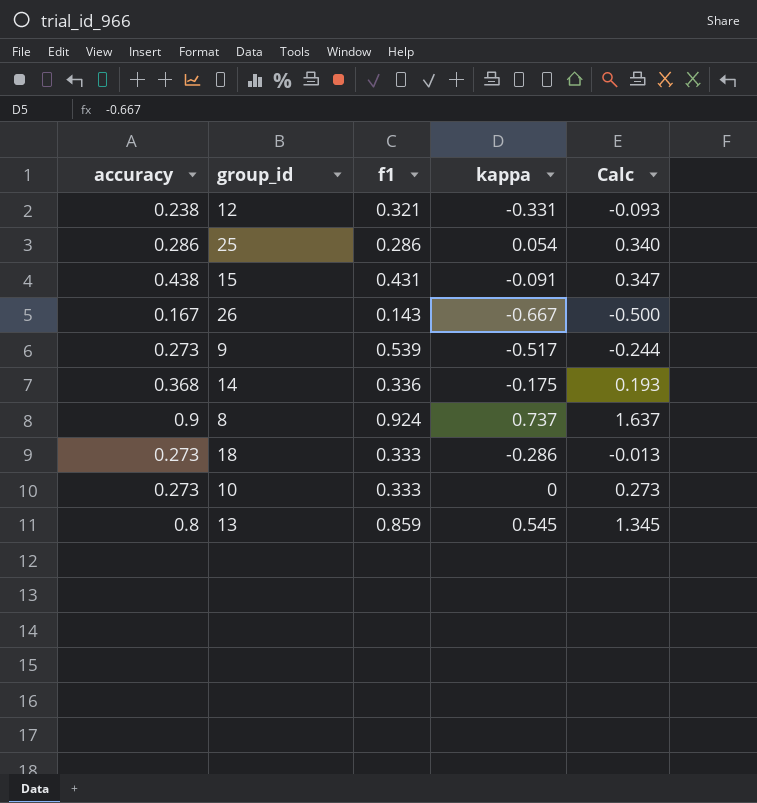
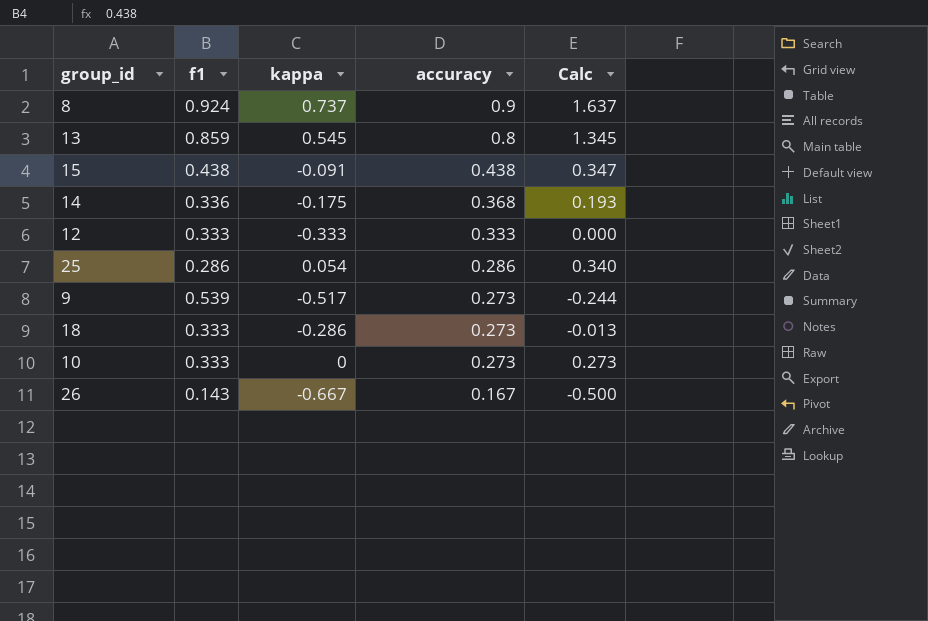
row order: none -> accuracy descending
column accuracy | position: 1 -> 4
15 | f1: 0.431 -> 0.438
12 | f1: 0.321 -> 0.333
12 | kappa: -0.331 -> -0.333
12 | accuracy: 0.238 -> 0.333
12 | Calc: -0.093 -> 0.000

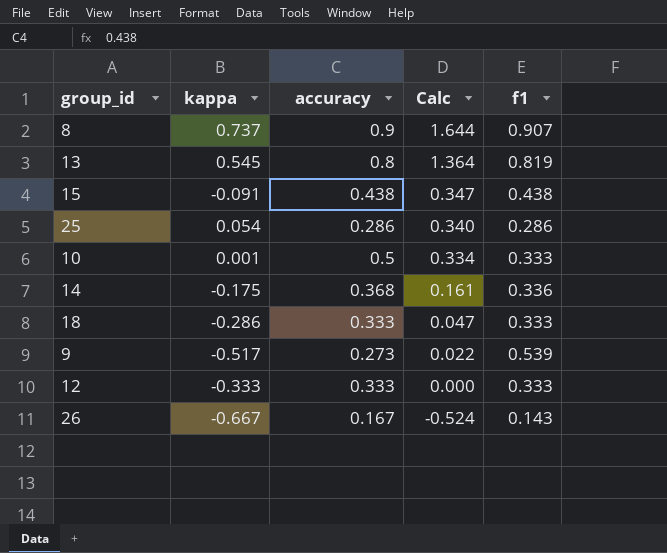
row order: accuracy descending -> Calc descending
column Calc | formula: [kappa] + [accuracy] -> [kappa] + [f1]
column f1 | position: 2 -> 5
8 | f1: 0.924 -> 0.907
13 | f1: 0.859 -> 0.819
10 | kappa: 0 -> 0.001
10 | accuracy: 0.273 -> 0.5
18 | accuracy: 0.273 -> 0.333

